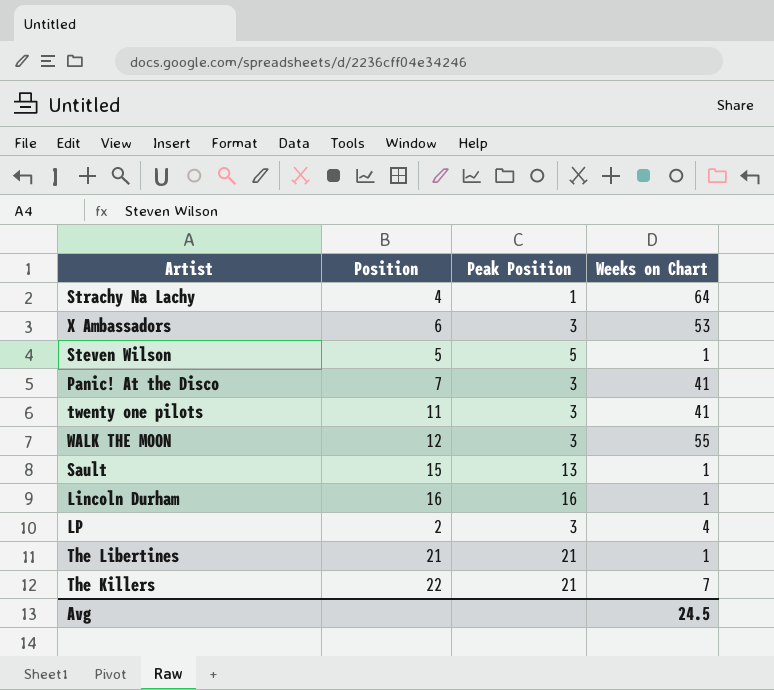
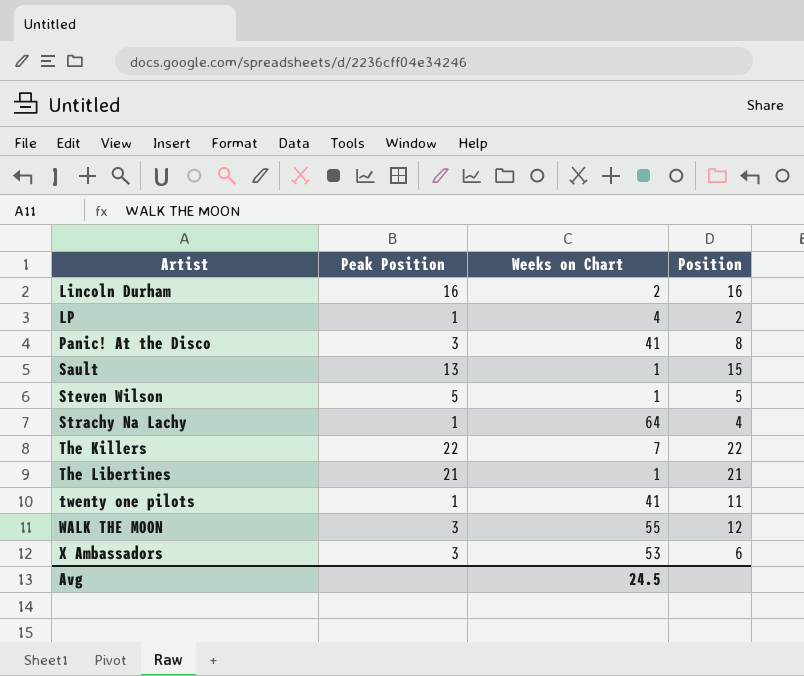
row order: none -> Artist ascending
column Position | position: 2 -> 4
Lincoln Durham | Weeks on Chart: 1 -> 2
LP | Peak Position: 3 -> 1
Panic! At the Disco | Position: 7 -> 8
The Killers | Peak Position: 21 -> 22
twenty one pilots | Peak Position: 3 -> 1

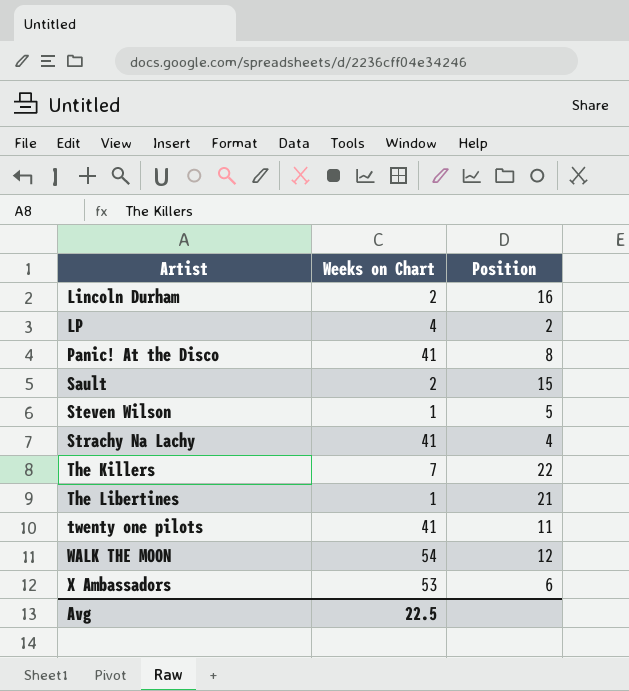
column Peak Position | position: 2 -> none
Sault | Weeks on Chart: 1 -> 2
Strachy Na Lachy | Weeks on Chart: 64 -> 41
WALK THE MOON | Weeks on Chart: 55 -> 54
Avg | Weeks on Chart: 24.5 -> 22.5

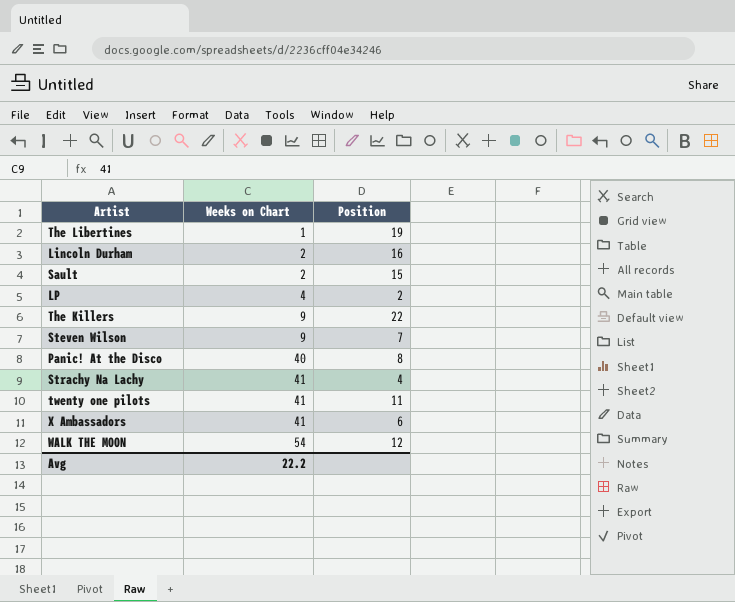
row order: Artist ascending -> Weeks on Chart ascending
The Libertines | Position: 21 -> 19
The Killers | Weeks on Chart: 7 -> 9
Steven Wilson | Weeks on Chart: 1 -> 9
Steven Wilson | Position: 5 -> 7
Panic! At the Disco | Weeks on Chart: 41 -> 40
X Ambassadors | Weeks on Chart: 53 -> 41
Avg | Weeks on Chart: 22.5 -> 22.2

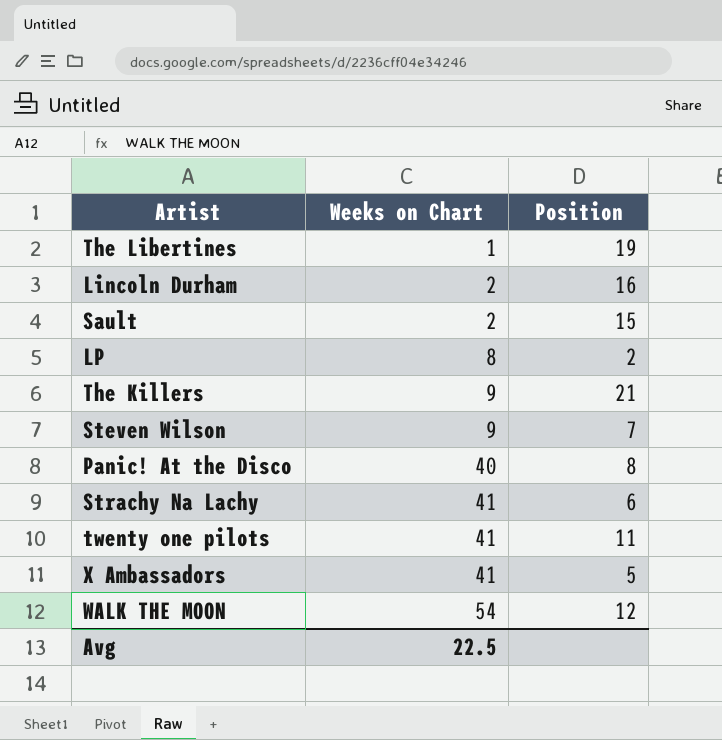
LP | Weeks on Chart: 4 -> 8
The Killers | Position: 22 -> 21
Strachy Na Lachy | Position: 4 -> 6
X Ambassadors | Position: 6 -> 5
Avg | Weeks on Chart: 22.2 -> 22.5

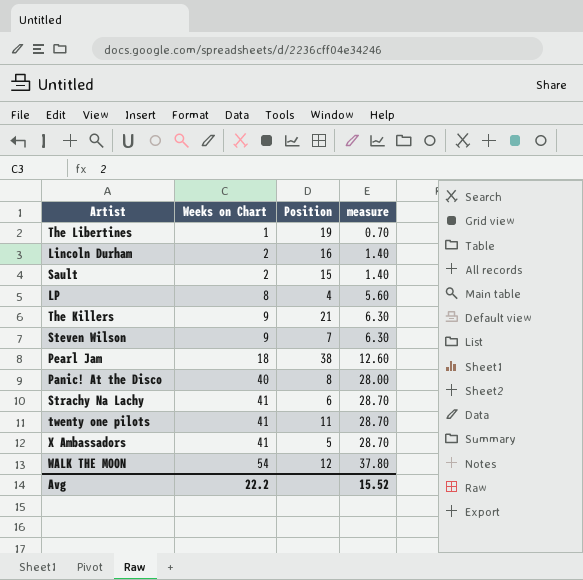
column measure | formula: none -> [Weeks on Chart] * 0.7
LP | Position: 2 -> 4
row Pearl Jam: none -> 18 | 38 | 12.60
Avg | Weeks on Chart: 22.5 -> 22.2

